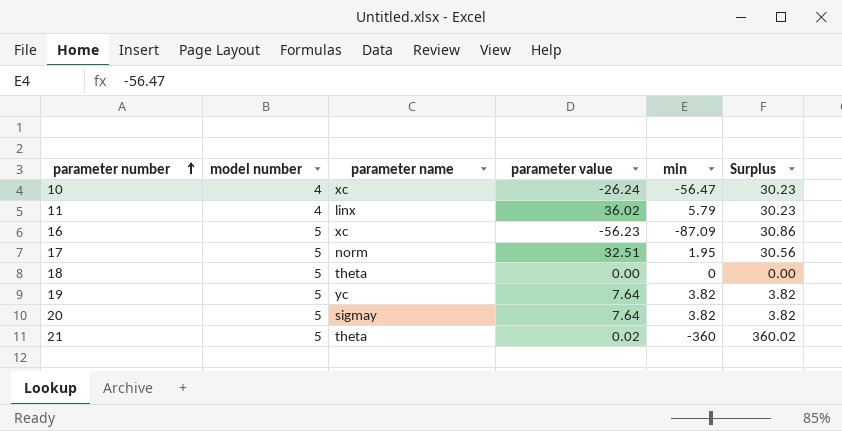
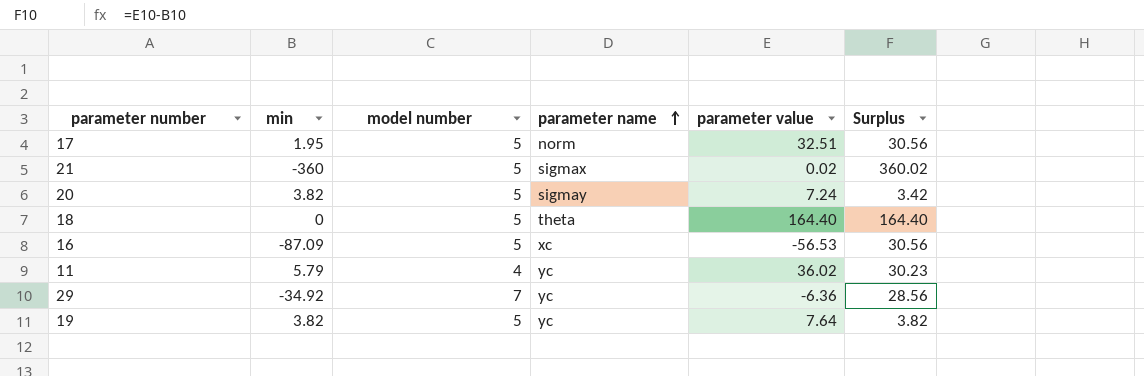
row order: parameter number ascending -> parameter name ascending
column min | position: 5 -> 2
row 10: 4 | xc | -26.24 | -56.47 | 30.23 -> none
21 | parameter name: theta -> sigmax
20 | parameter value: 7.64 -> 7.24
20 | Surplus: 3.82 -> 3.42
18 | parameter value: 0.00 -> 164.40
18 | Surplus: 0.00 -> 164.40
16 | parameter value: -56.23 -> -56.53
16 | Surplus: 30.86 -> 30.56
11 | parameter name: linx -> yc
row 29: none -> -34.92 | 7 | yc | -6.36 | 28.56

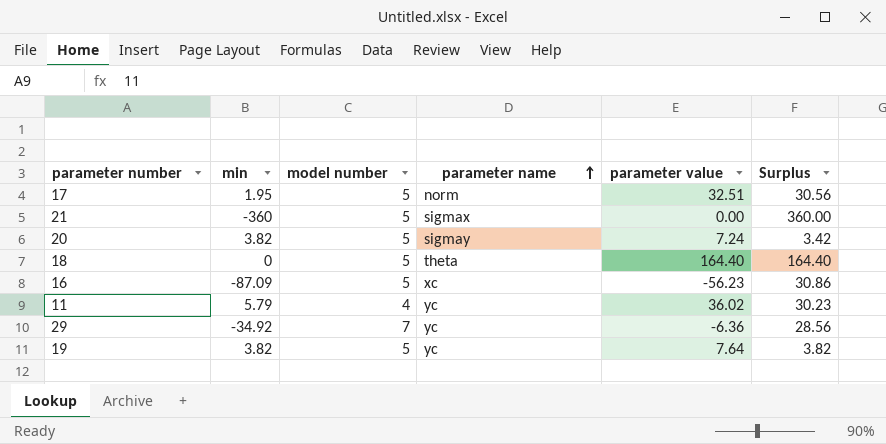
21 | parameter value: 0.02 -> 0.00
21 | Surplus: 360.02 -> 360.00
16 | parameter value: -56.53 -> -56.23
16 | Surplus: 30.56 -> 30.86

